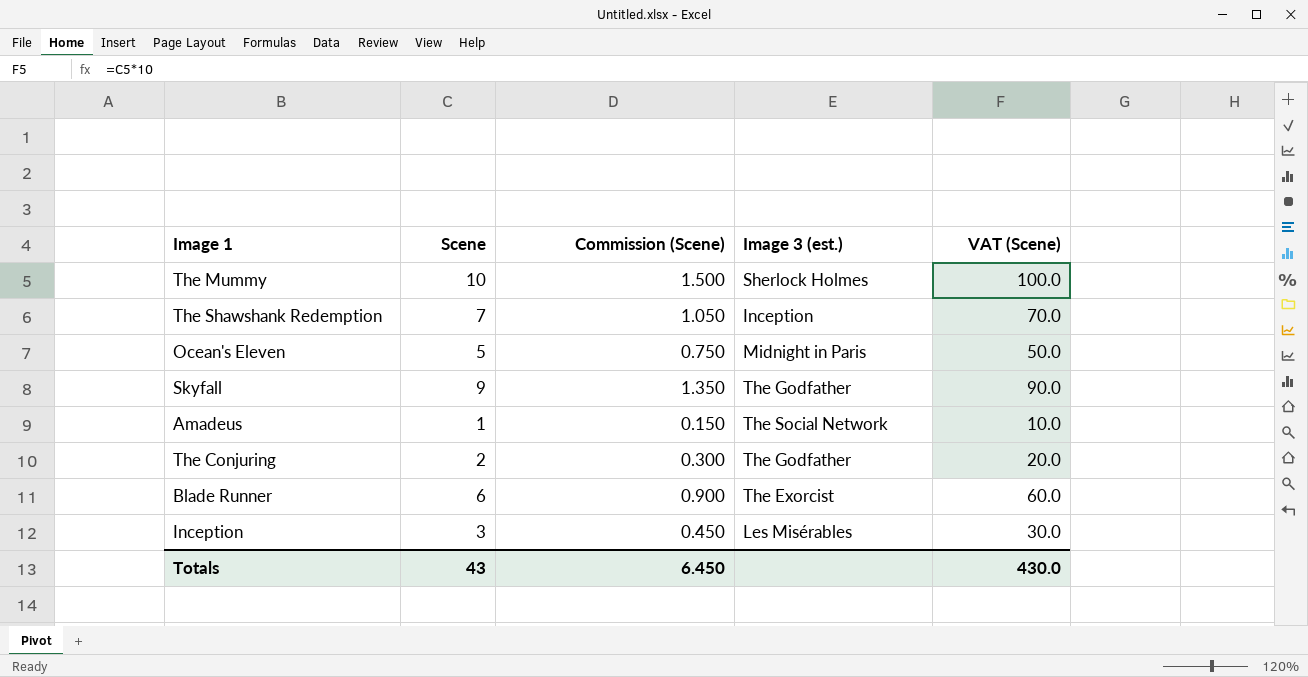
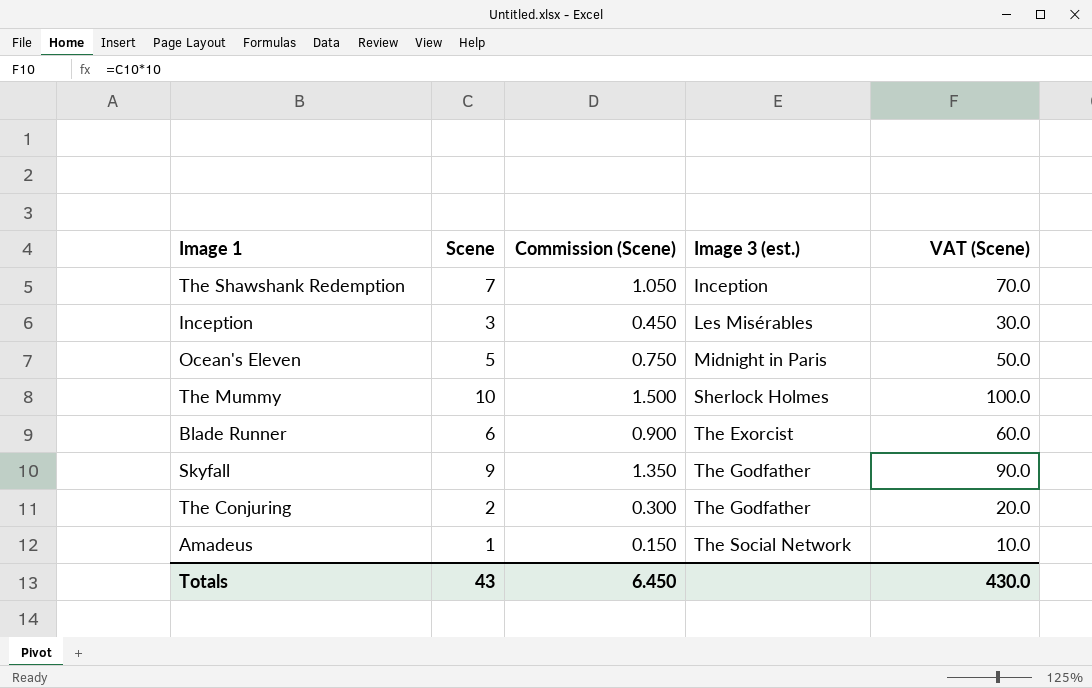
row order: none -> Image 3 (est.) ascending

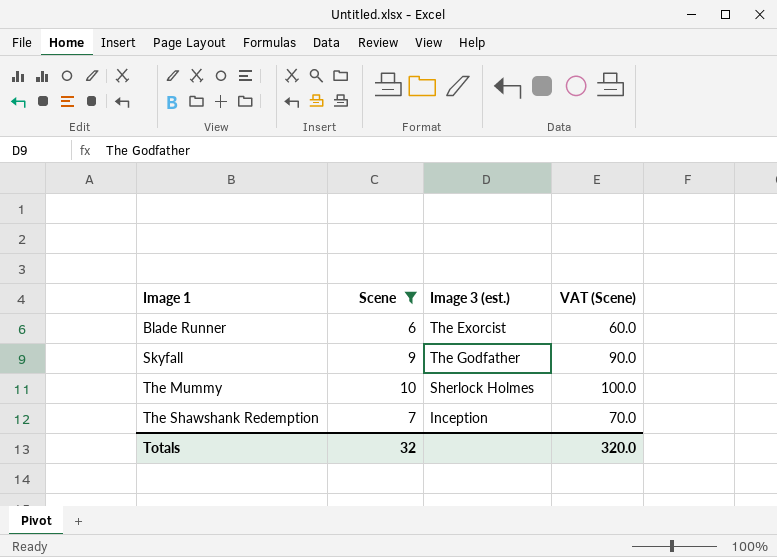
filter: none -> Scene >= 6
row order: Image 3 (est.) ascending -> Image 1 ascending
column Commission (Scene) | formula: [Scene] * 0.15 -> none
Totals | Scene: 43 -> 32
Totals | VAT (Scene): 430.0 -> 320.0

